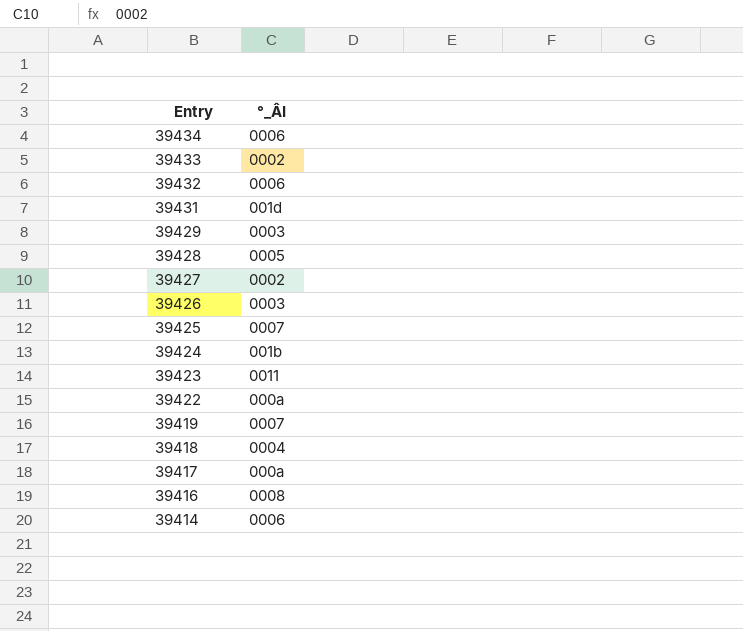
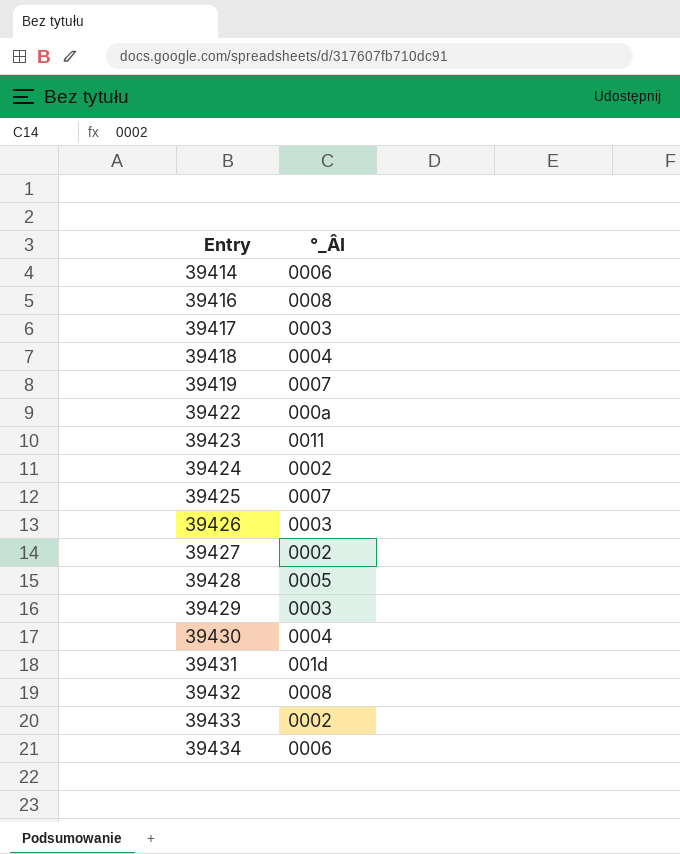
row order: Entry descending -> Entry ascending
39417 | °_ÂI: 000a -> 0003
39424 | °_ÂI: 001b -> 0002
row 39430: none -> 0004
39432 | °_ÂI: 0006 -> 0008

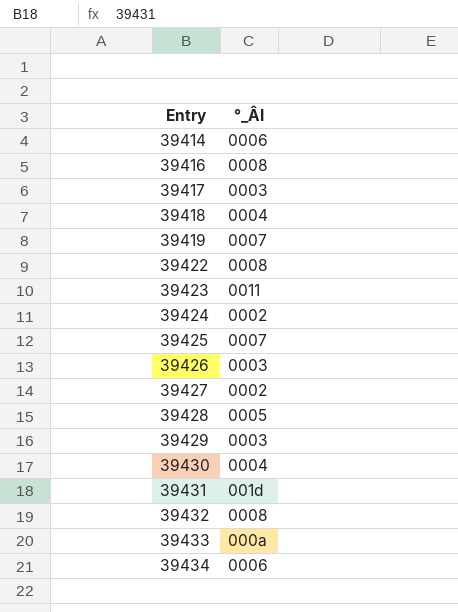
39422 | °_ÂI: 000a -> 0008
39433 | °_ÂI: 0002 -> 000a

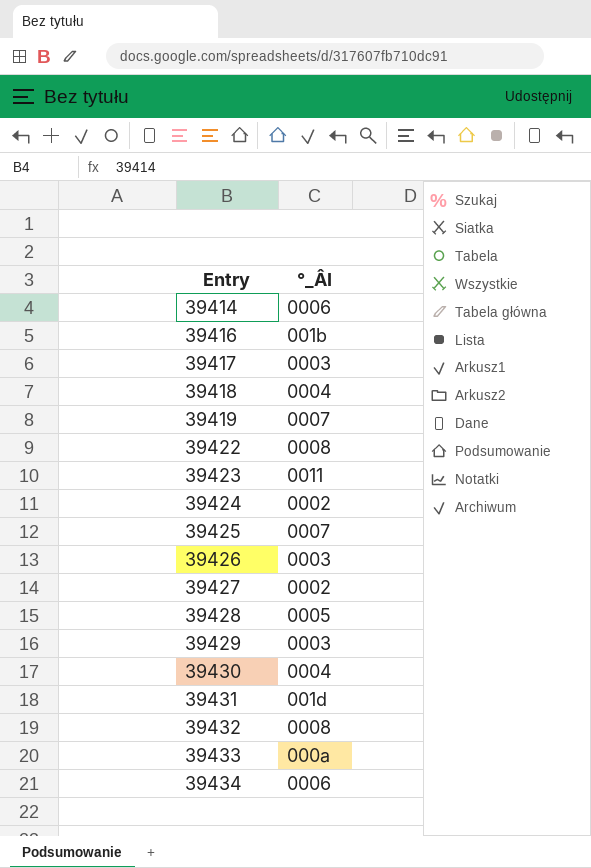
39416 | °_ÂI: 0008 -> 001b

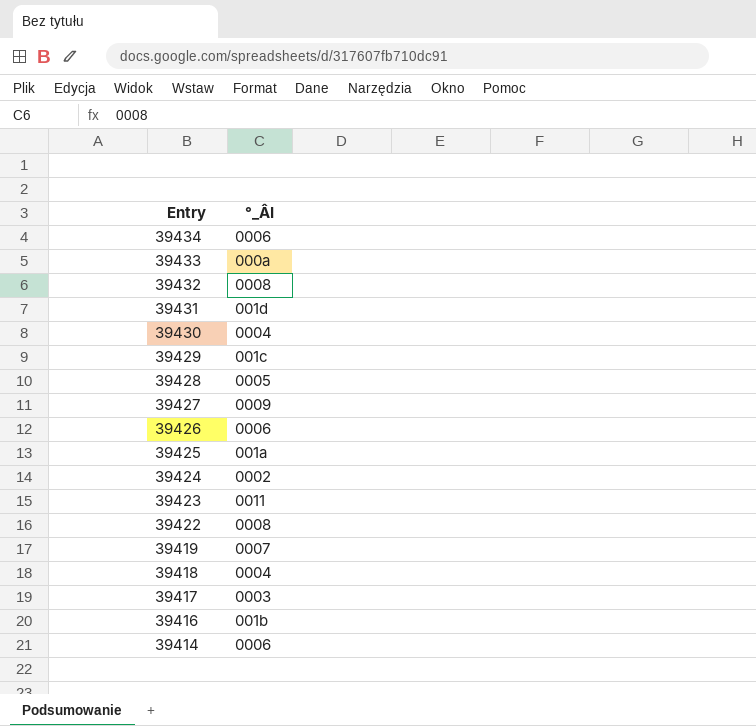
row order: Entry ascending -> Entry descending
39429 | °_ÂI: 0003 -> 001c
39427 | °_ÂI: 0002 -> 0009
39426 | °_ÂI: 0003 -> 0006
39425 | °_ÂI: 0007 -> 001a

